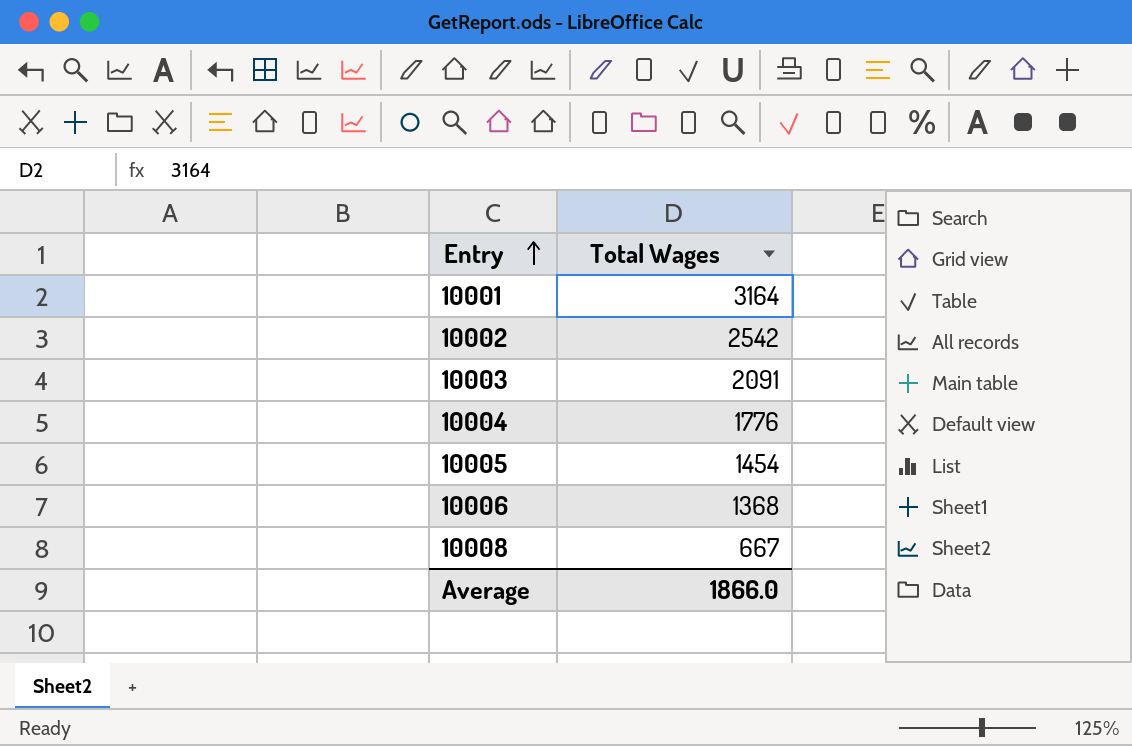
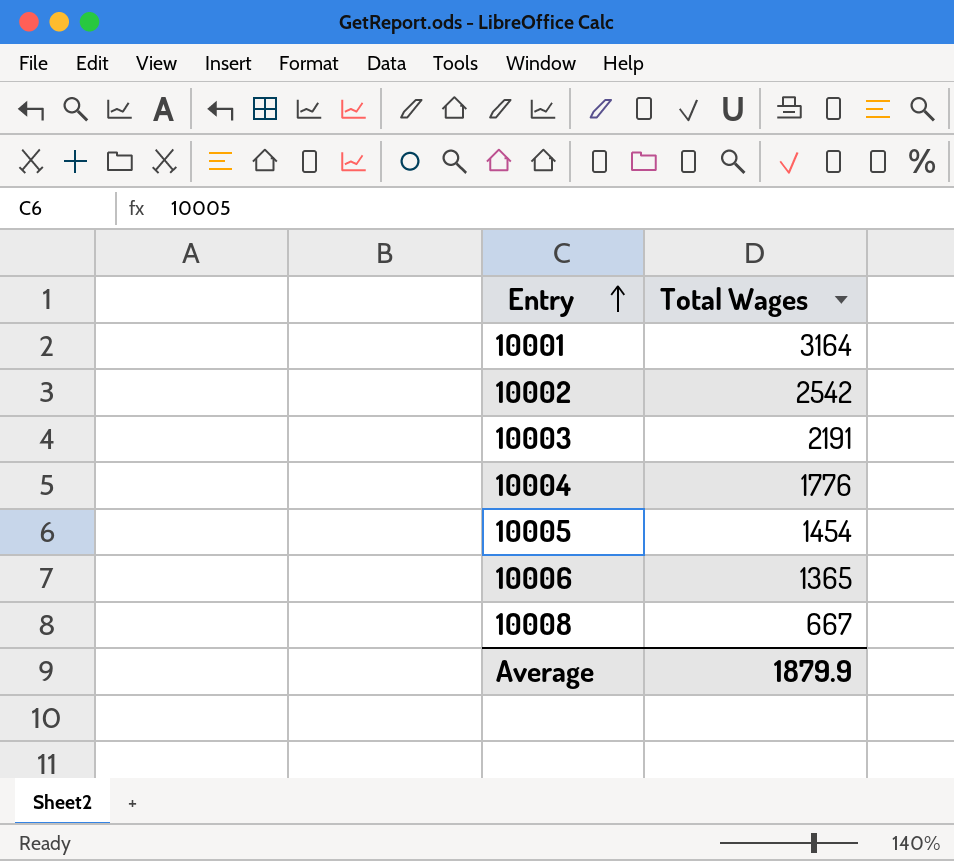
10003 | Total Wages: 2091 -> 2191
10006 | Total Wages: 1368 -> 1365
Average | Total Wages: 1866.0 -> 1879.9

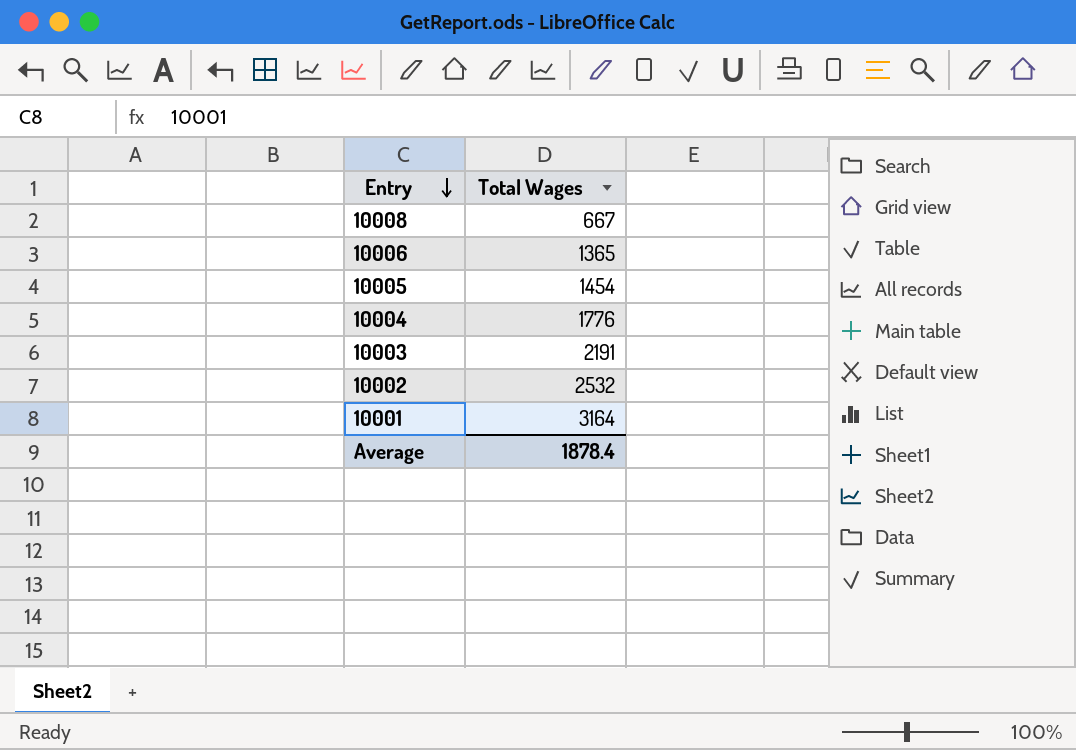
row order: Entry ascending -> Entry descending
10002 | Total Wages: 2542 -> 2532
Average | Total Wages: 1879.9 -> 1878.4

